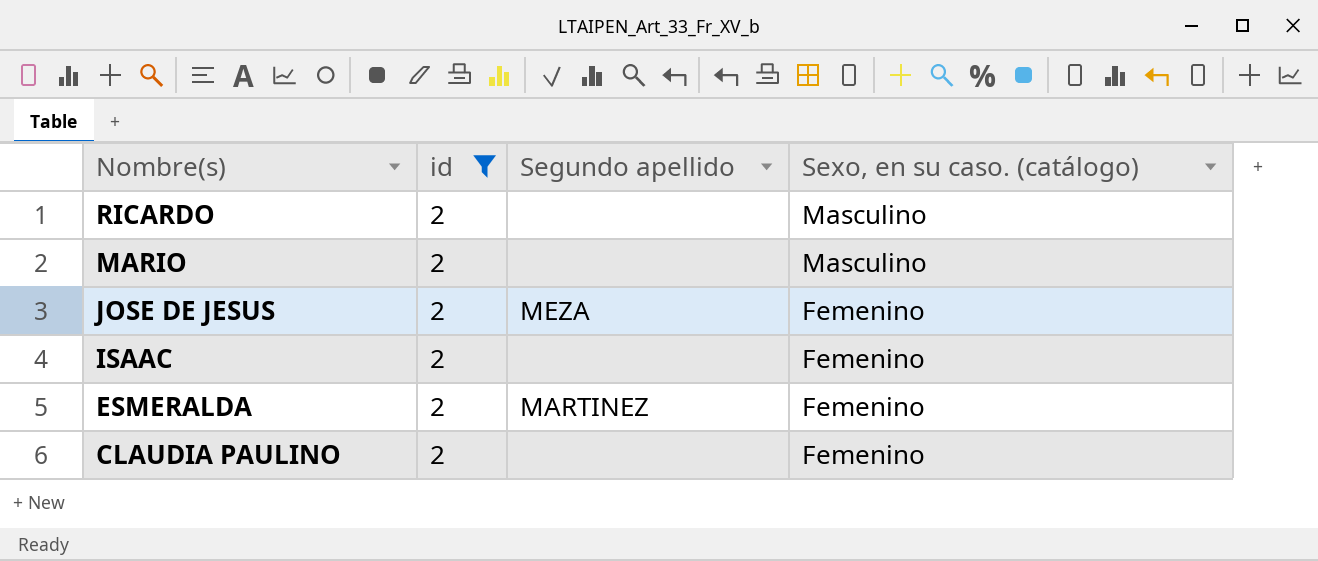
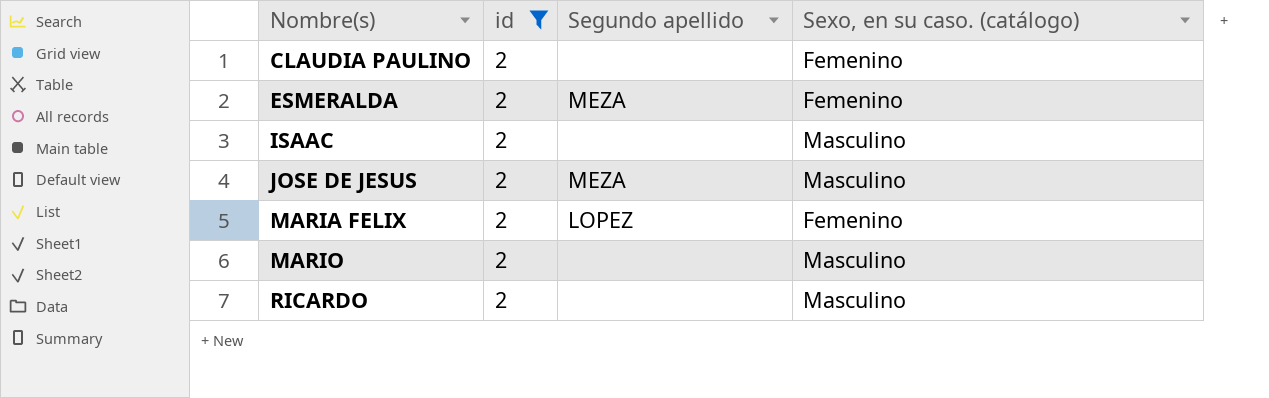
row order: Nombre(s) descending -> Nombre(s) ascending
ESMERALDA | Segundo apellido: MARTINEZ -> MEZA
ISAAC | Sexo, en su caso. (catálogo): Femenino -> Masculino
JOSE DE JESUS | Sexo, en su caso. (catálogo): Femenino -> Masculino
row MARIA FELIX: none -> 2 | LOPEZ | Femenino

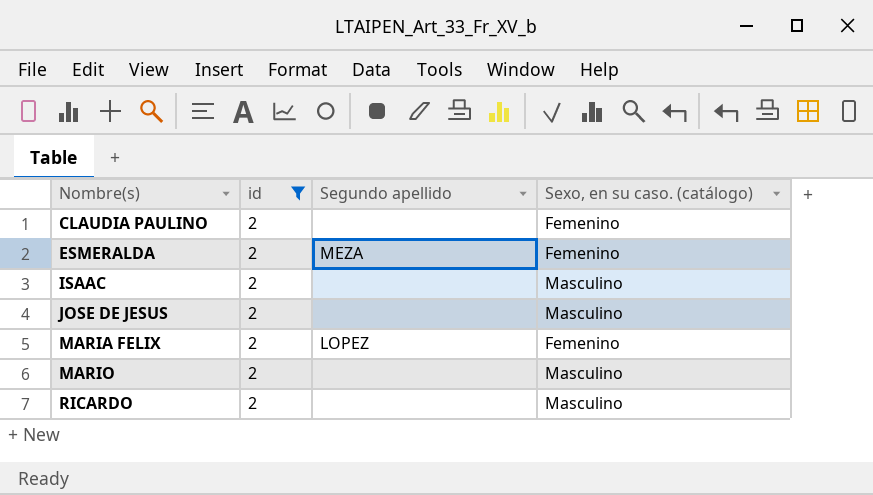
JOSE DE JESUS | Segundo apellido: MEZA -> none

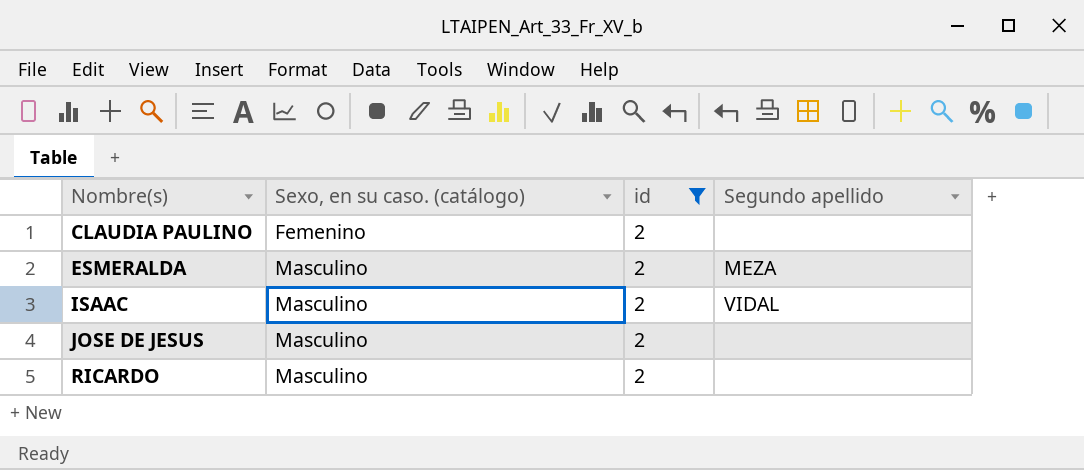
column Sexo, en su caso. (catálogo) | position: 4 -> 2
row MARIA FELIX: 2 | LOPEZ | Femenino -> none
row MARIO: 2 | none | Masculino -> none
ESMERALDA | Sexo, en su caso. (catálogo): Femenino -> Masculino
ISAAC | Segundo apellido: none -> VIDAL

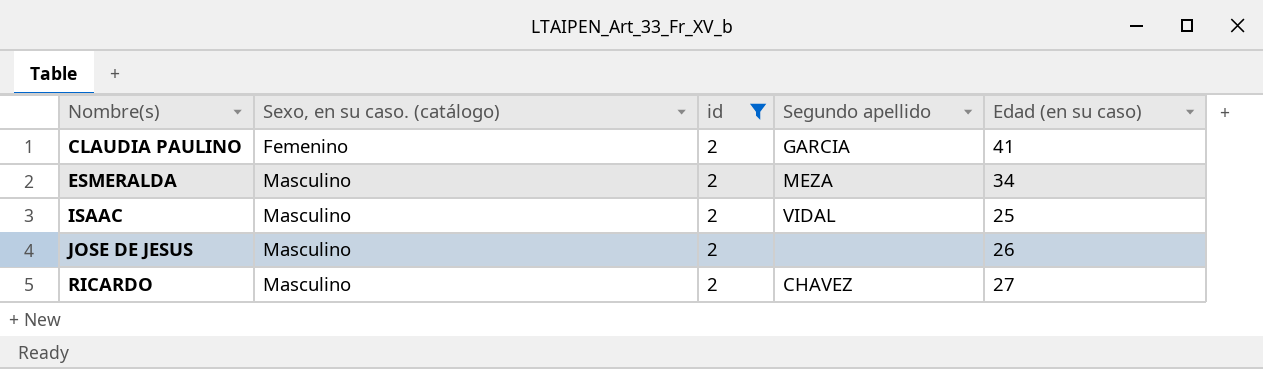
column Edad (en su caso) | position: none -> 5
CLAUDIA PAULINO | Segundo apellido: none -> GARCIA
RICARDO | Segundo apellido: none -> CHAVEZ

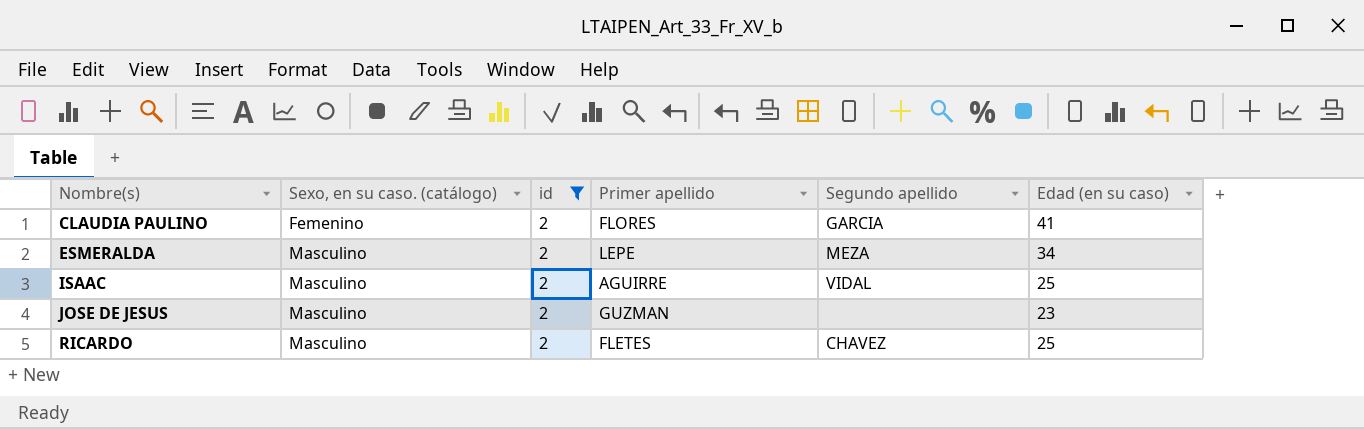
column Primer apellido | position: none -> 4
JOSE DE JESUS | Edad (en su caso): 26 -> 23
RICARDO | Edad (en su caso): 27 -> 25

